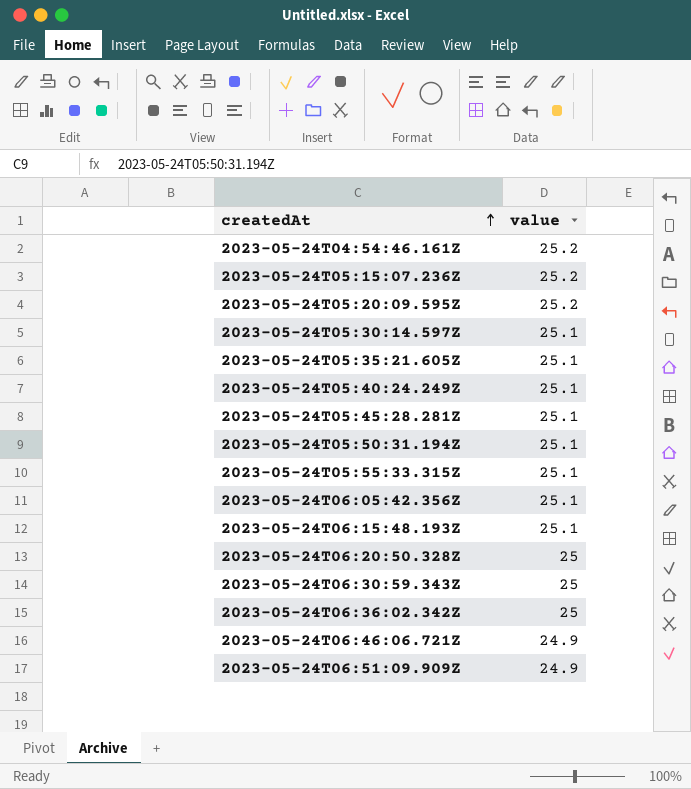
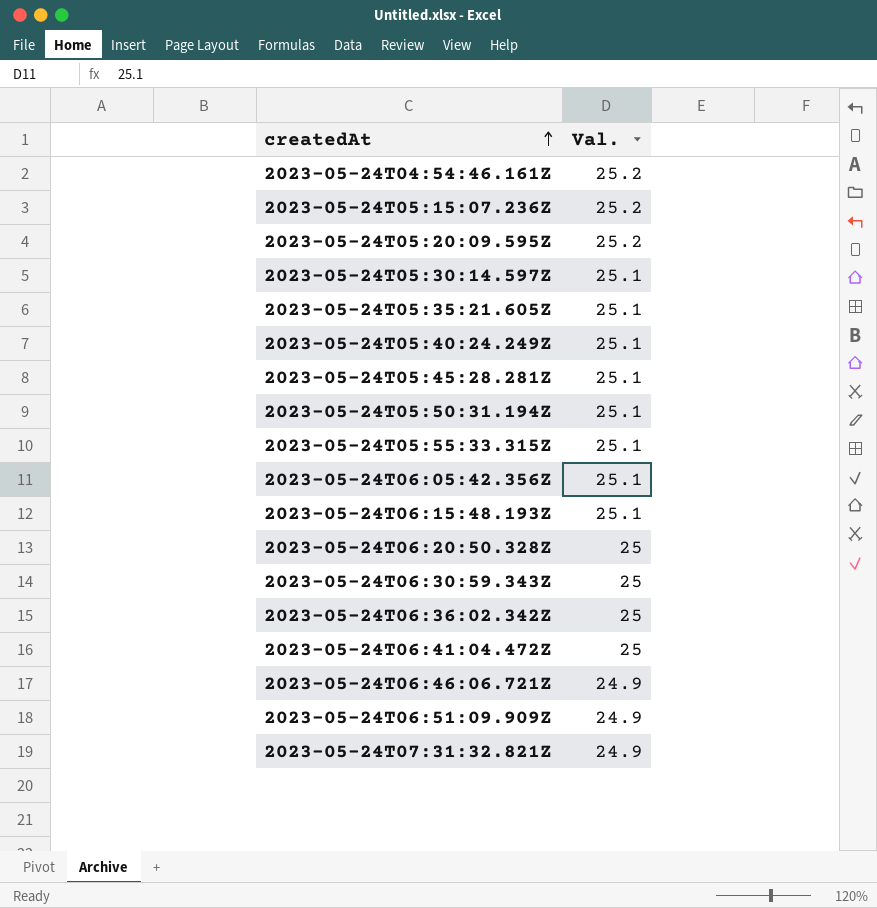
column name: value -> Val.
row 2023-05-24T06:41:04.472Z: none -> 25
row 2023-05-24T07:31:32.821Z: none -> 24.9

